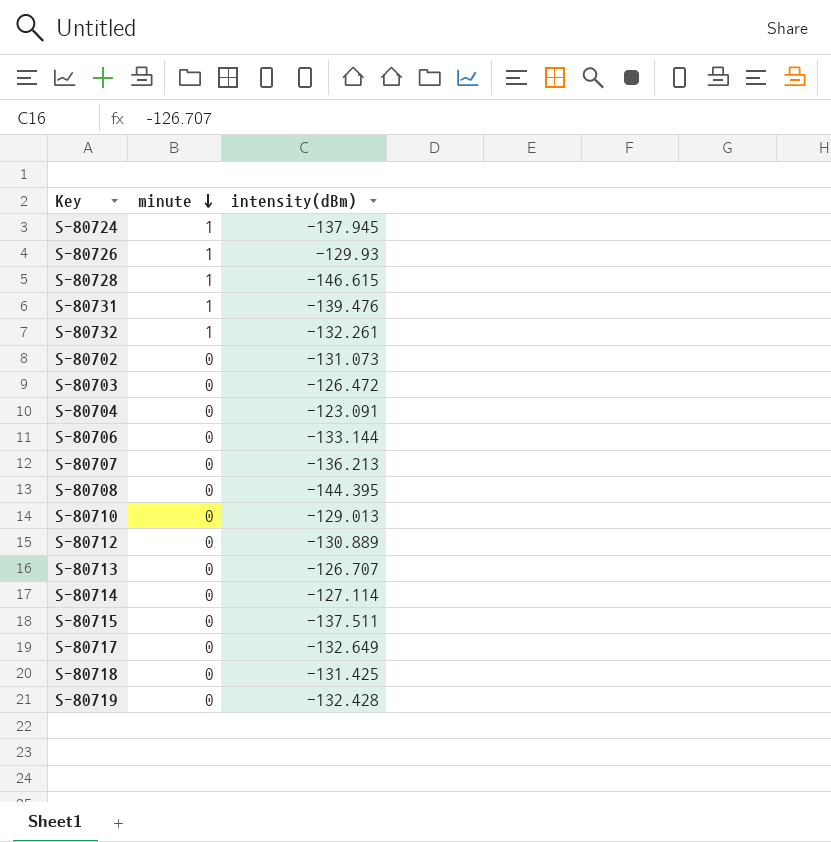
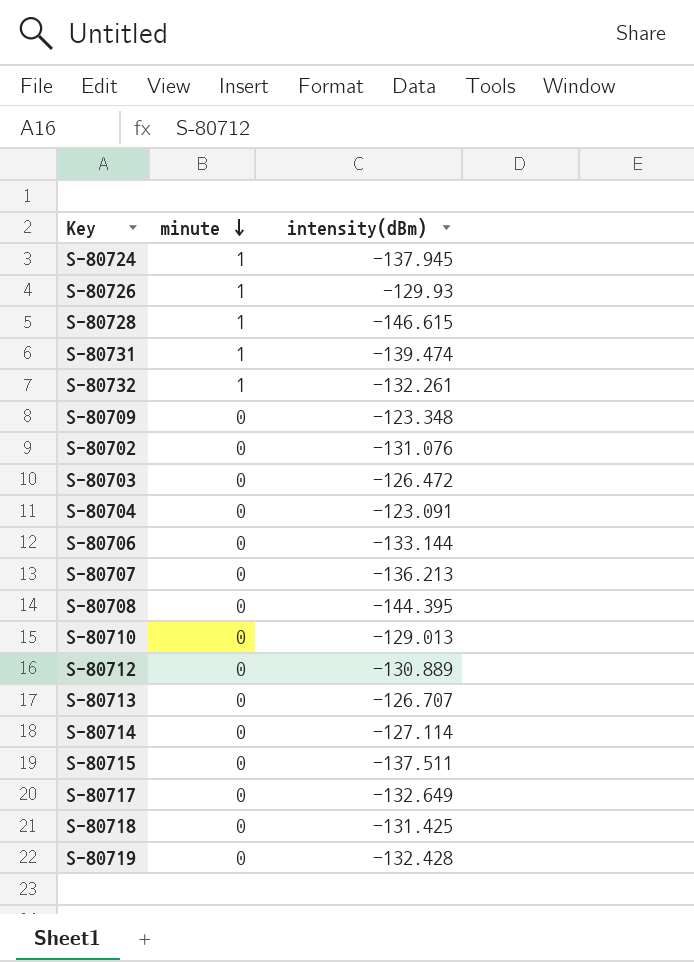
S-80731 | intensity(dBm): -139.476 -> -139.474
row S-80709: none -> 0 | -123.348
S-80702 | intensity(dBm): -131.073 -> -131.076

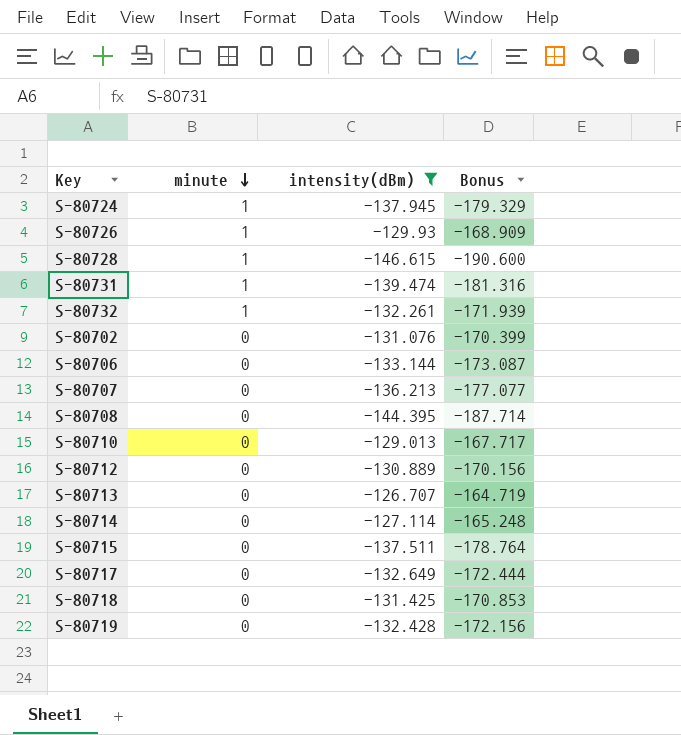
filter: none -> intensity(dBm) <= -126.707
column Bonus | formula: none -> [intensity(dBm)] * 1.3

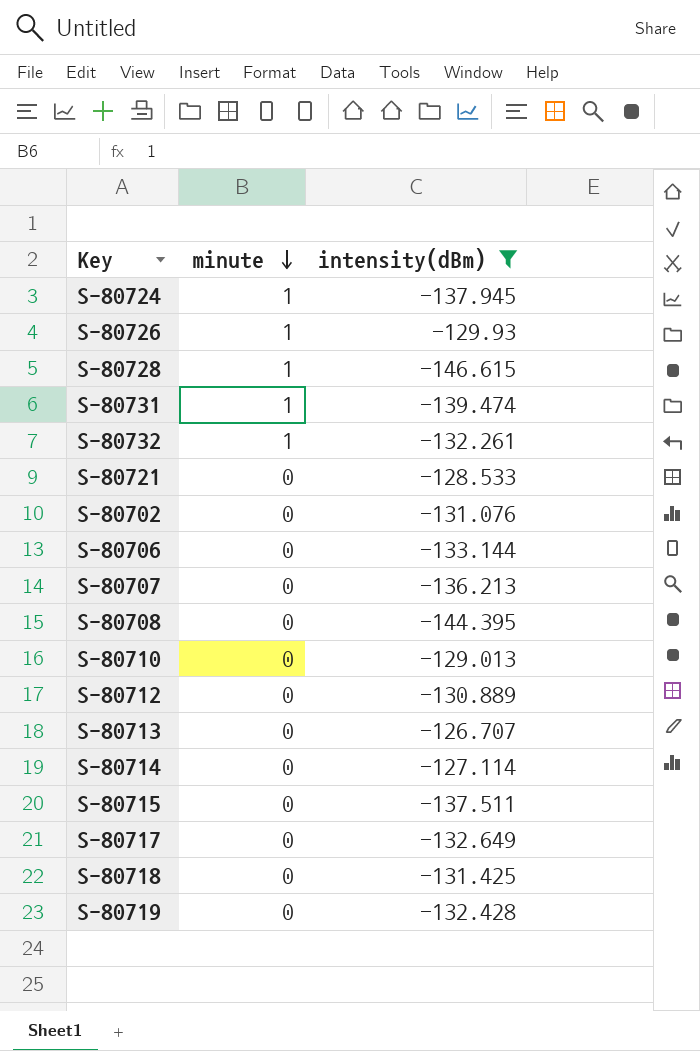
column Bonus | formula: [intensity(dBm)] * 1.3 -> none
row S-80721: none -> 0 | -128.533

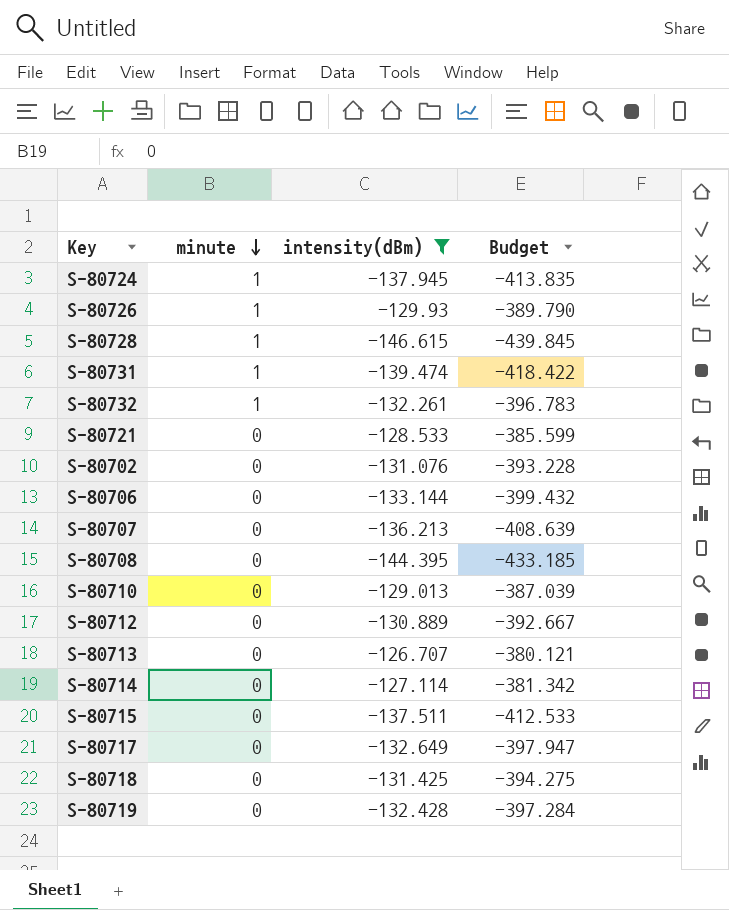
column Budget | formula: none -> [intensity(dBm)] * 3

